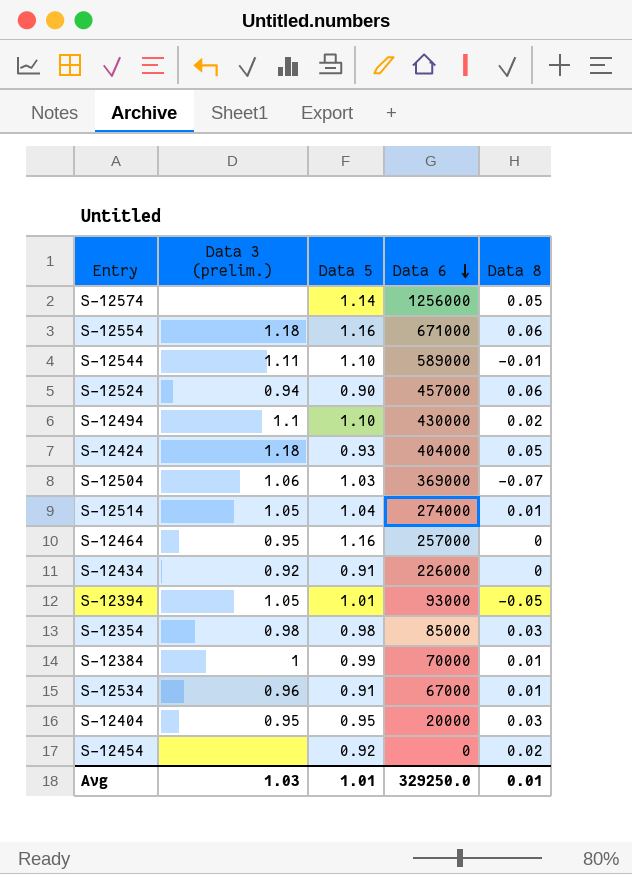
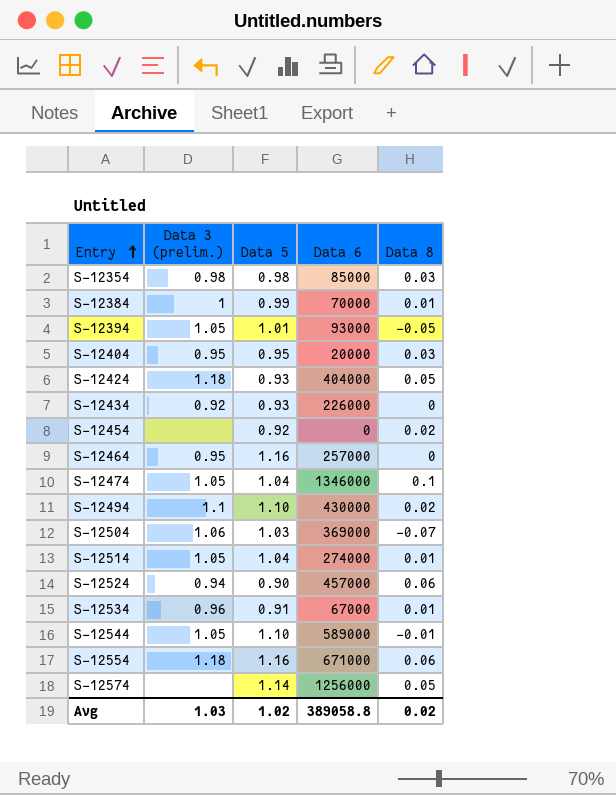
row order: Data 6 descending -> Entry ascending
S-12434 | Data 5: 0.91 -> 0.93
row S-12474: none -> 1.05 | 1.04 | 1346000 | 0.1
S-12544 | Data 3 (prelim.): 1.11 -> 1.05
Avg | Data 5: 1.01 -> 1.02
Avg | Data 6: 329250.0 -> 389058.8
Avg | Data 8: 0.01 -> 0.02

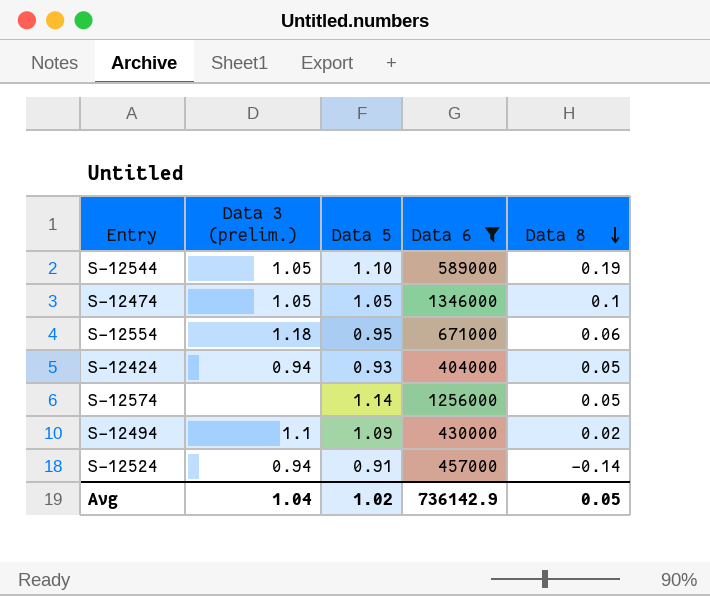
filter: none -> Data 6 >= 404000
row order: Entry ascending -> Data 8 descending
S-12544 | Data 8: -0.01 -> 0.19
S-12474 | Data 5: 1.04 -> 1.05
S-12554 | Data 5: 1.16 -> 0.95
S-12424 | Data 3 (prelim.): 1.18 -> 0.94
S-12494 | Data 5: 1.10 -> 1.09
S-12524 | Data 5: 0.90 -> 0.91
S-12524 | Data 8: 0.06 -> -0.14
Avg | Data 3 (prelim.): 1.03 -> 1.04
Avg | Data 6: 389058.8 -> 736142.9
Avg | Data 8: 0.02 -> 0.05

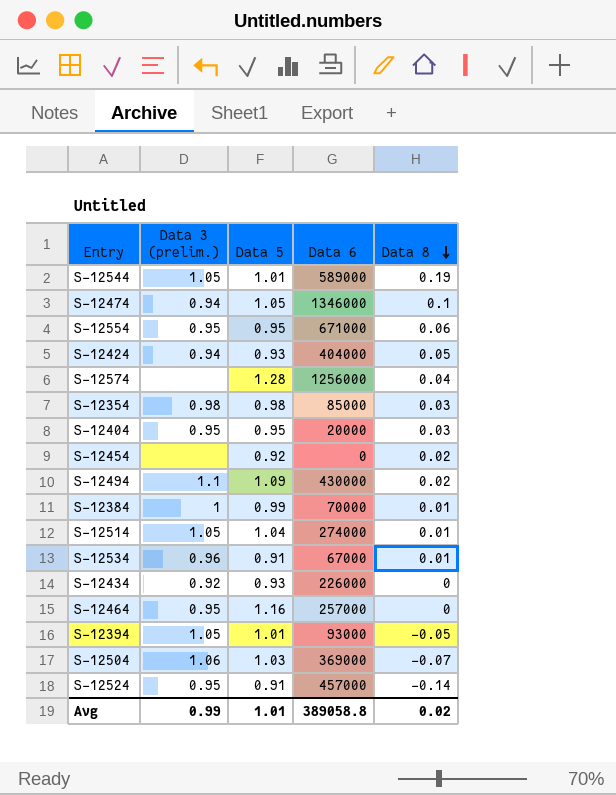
filter: Data 6 >= 404000 -> none
S-12544 | Data 5: 1.10 -> 1.01
S-12474 | Data 3 (prelim.): 1.05 -> 0.94
S-12554 | Data 3 (prelim.): 1.18 -> 0.95
S-12574 | Data 5: 1.14 -> 1.28
S-12574 | Data 8: 0.05 -> 0.04
S-12524 | Data 3 (prelim.): 0.94 -> 0.95
Avg | Data 3 (prelim.): 1.04 -> 0.99
Avg | Data 5: 1.02 -> 1.01
Avg | Data 6: 736142.9 -> 389058.8
Avg | Data 8: 0.05 -> 0.02

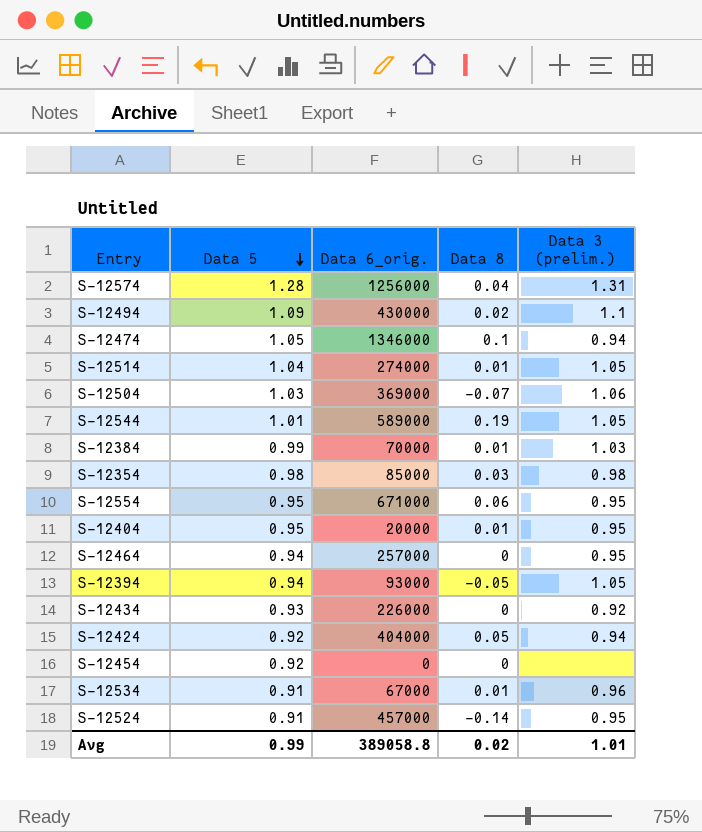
row order: Data 8 descending -> Data 5 descending
column name: Data 6 -> Data 6_orig.
column Data 3 (prelim.) | position: 2 -> 5
S-12574 | Data 3 (prelim.): none -> 1.31
S-12384 | Data 3 (prelim.): 1 -> 1.03
S-12404 | Data 8: 0.03 -> 0.01
S-12464 | Data 5: 1.16 -> 0.94
S-12394 | Data 5: 1.01 -> 0.94
S-12424 | Data 5: 0.93 -> 0.92
S-12454 | Data 8: 0.02 -> 0
Avg | Data 5: 1.01 -> 0.99
Avg | Data 3 (prelim.): 0.99 -> 1.01

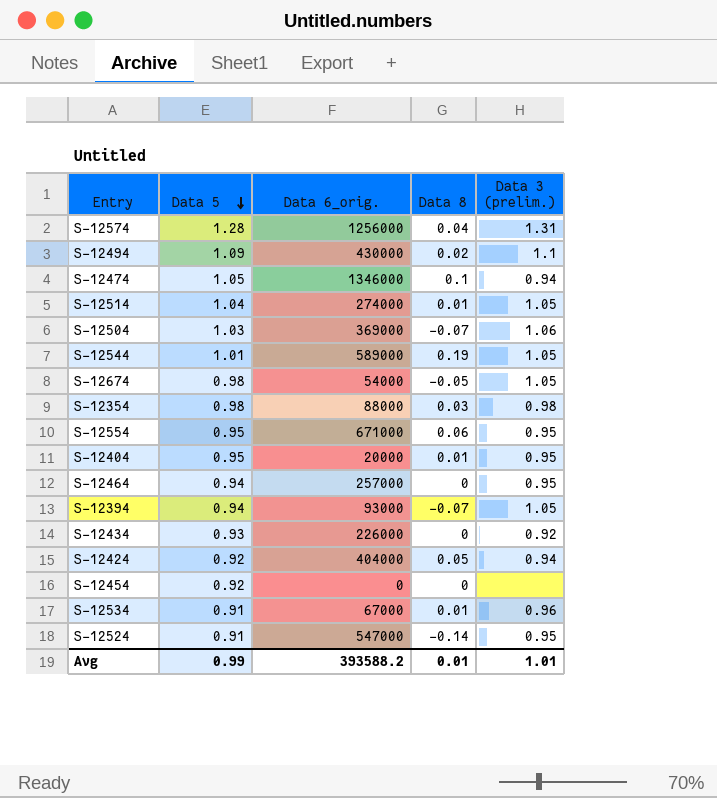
row S-12384: 0.99 | 70000 | 0.01 | 1.03 -> none
row S-12674: none -> 0.98 | 54000 | -0.05 | 1.05
S-12354 | Data 6_orig.: 85000 -> 88000
S-12394 | Data 8: -0.05 -> -0.07
S-12524 | Data 6_orig.: 457000 -> 547000
Avg | Data 6_orig.: 389058.8 -> 393588.2
Avg | Data 8: 0.02 -> 0.01

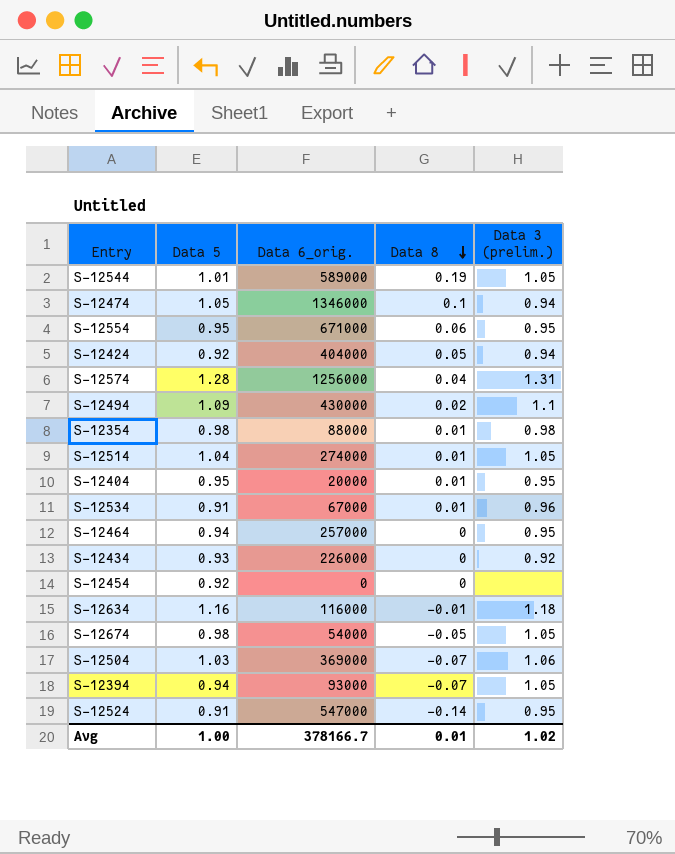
row order: Data 5 descending -> Data 8 descending
S-12354 | Data 8: 0.03 -> 0.01
row S-12634: none -> 1.16 | 116000 | -0.01 | 1.18
Avg | Data 5: 0.99 -> 1.00
Avg | Data 6_orig.: 393588.2 -> 378166.7
Avg | Data 3 (prelim.): 1.01 -> 1.02

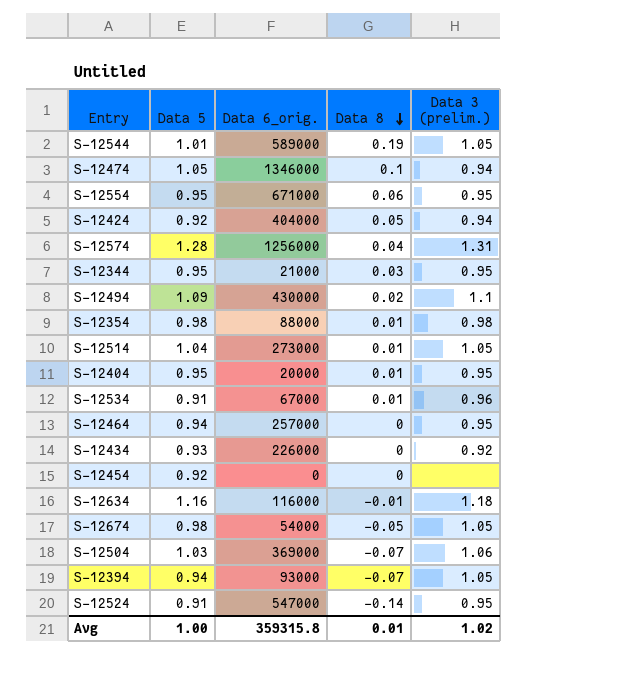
row S-12344: none -> 0.95 | 21000 | 0.03 | 0.95
S-12514 | Data 6_orig.: 274000 -> 273000
Avg | Data 6_orig.: 378166.7 -> 359315.8

